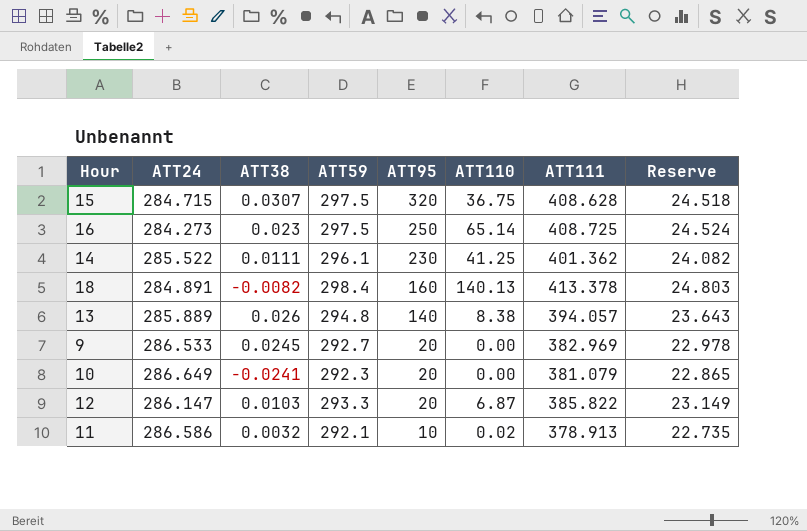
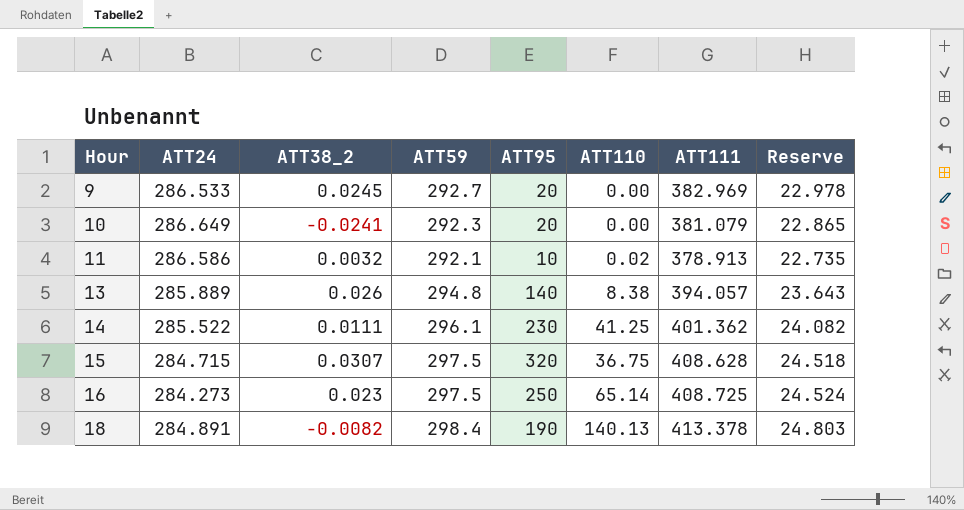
row order: ATT95 descending -> Hour ascending
column name: ATT38 -> ATT38_2
row 12: 286.147 | 0.0103 | 293.3 | 20 | 6.87 | 385.822 | 23.149 -> none
18 | ATT95: 160 -> 190

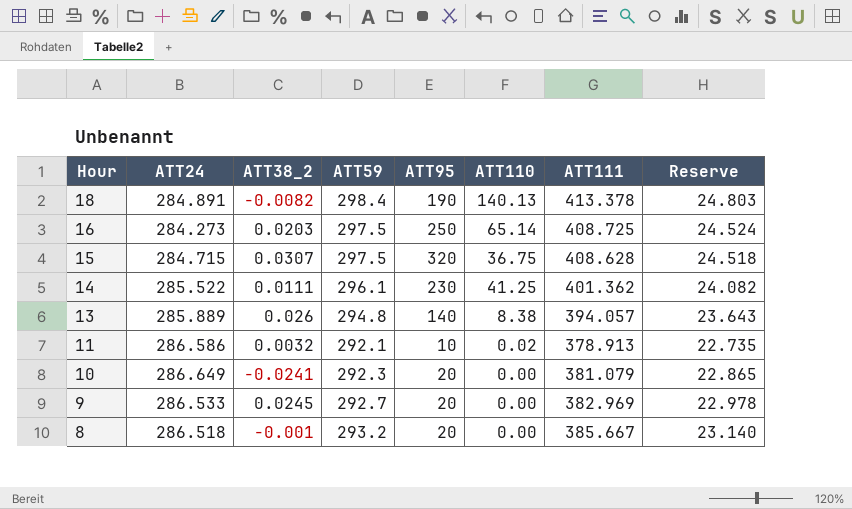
row order: Hour ascending -> Hour descending
16 | ATT38_2: 0.023 -> 0.0203
row 8: none -> 286.518 | -0.001 | 293.2 | 20 | 0.00 | 385.667 | 23.140

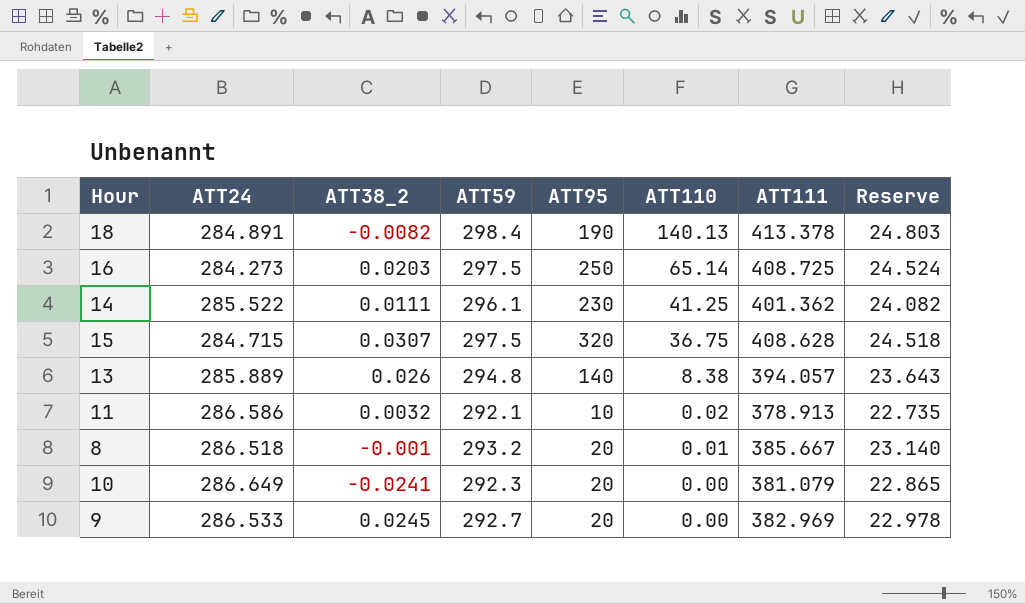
row order: Hour descending -> ATT110 descending
8 | ATT110: 0.00 -> 0.01

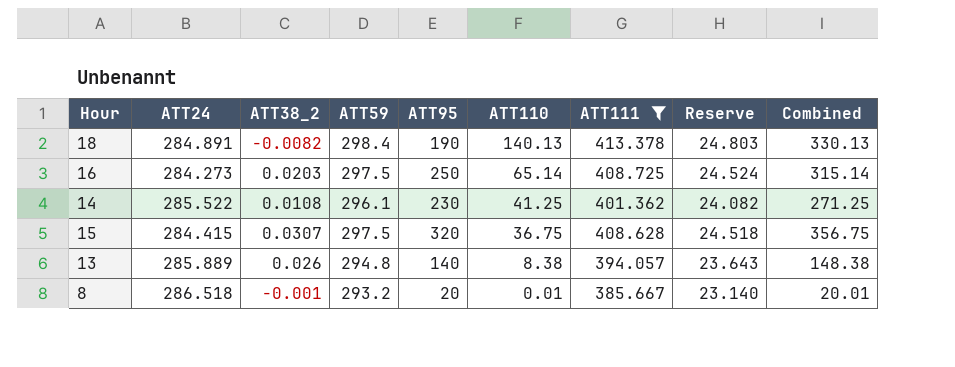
filter: none -> ATT111 >= 385.667
column Combined | formula: none -> [ATT95] + [ATT110]
14 | ATT38_2: 0.0111 -> 0.0108
15 | ATT24: 284.715 -> 284.415

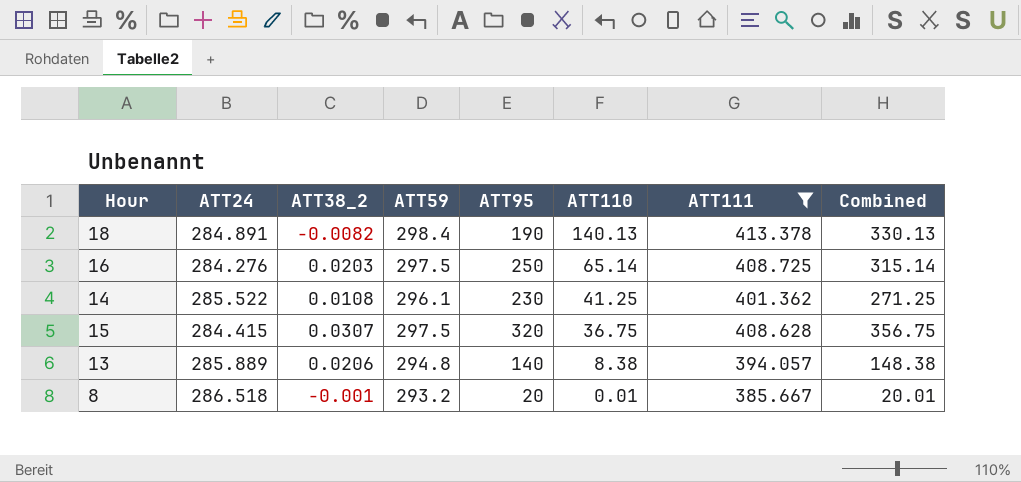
column Reserve | formula: [ATT111] * 0.06 -> none
16 | ATT24: 284.273 -> 284.276
13 | ATT38_2: 0.026 -> 0.0206

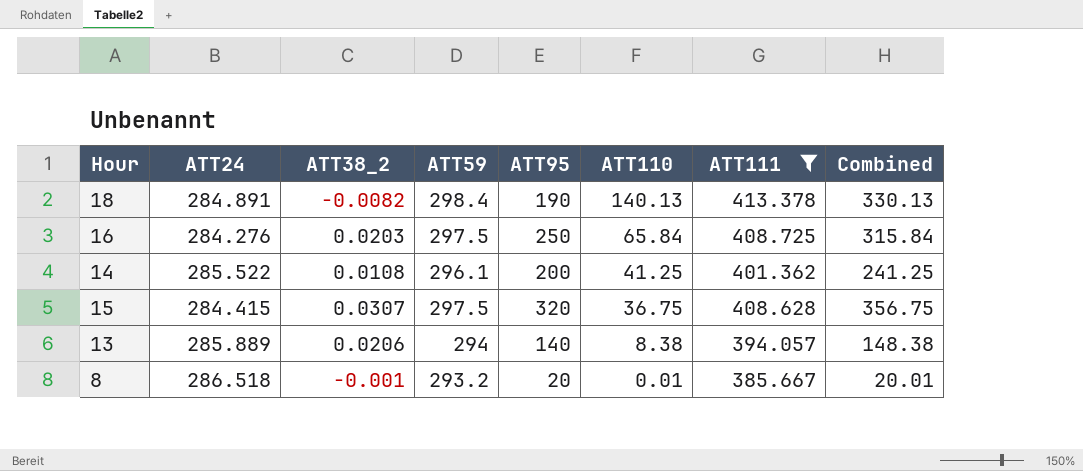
16 | ATT110: 65.14 -> 65.84
16 | Combined: 315.14 -> 315.84
14 | ATT95: 230 -> 200
14 | Combined: 271.25 -> 241.25
13 | ATT59: 294.8 -> 294

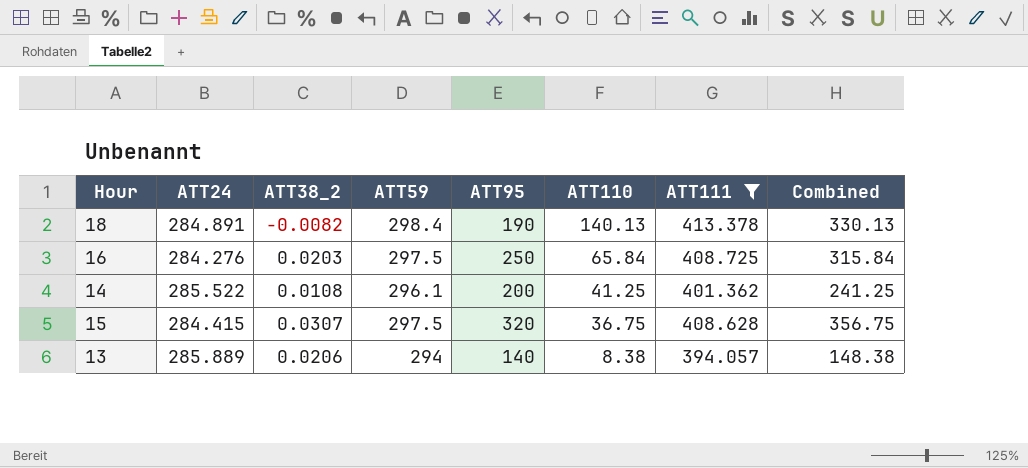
row 8: 286.518 | -0.001 | 293.2 | 20 | 0.01 | 385.667 | 20.01 -> none

